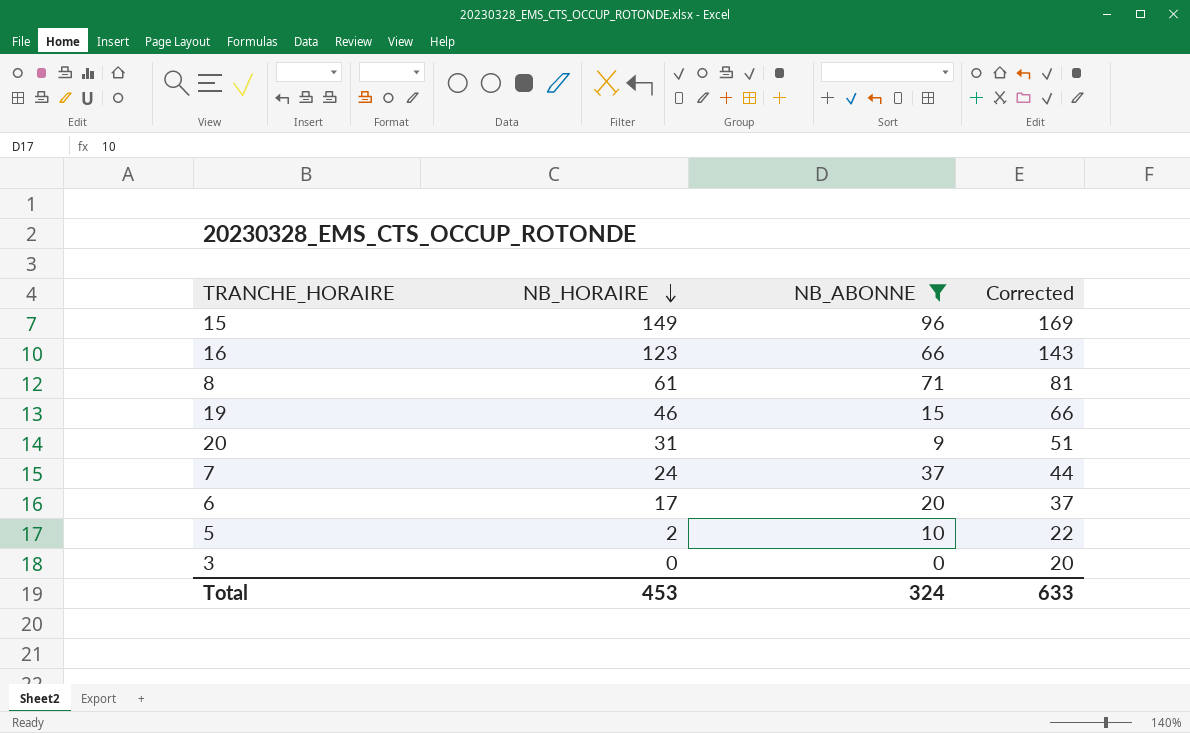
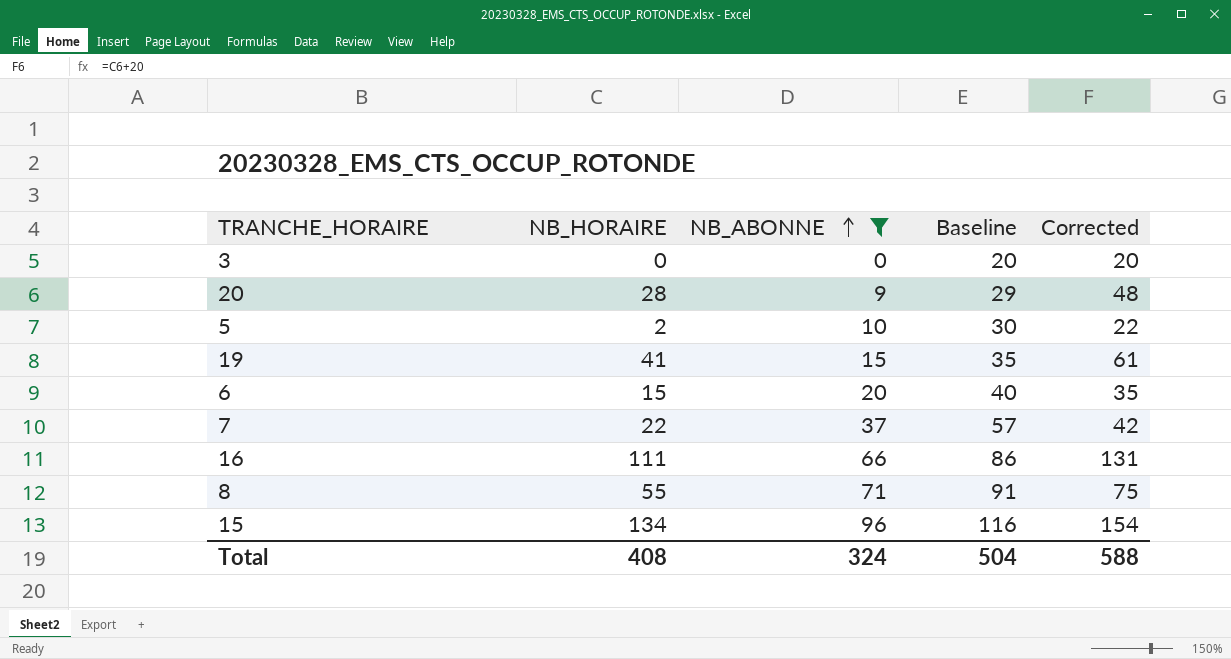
row order: NB_HORAIRE descending -> NB_ABONNE ascending
column Baseline | formula: none -> [NB_ABONNE] + 20
20 | NB_HORAIRE: 31 -> 28
20 | Corrected: 51 -> 48
19 | NB_HORAIRE: 46 -> 41
19 | Corrected: 66 -> 61
6 | NB_HORAIRE: 17 -> 15
6 | Corrected: 37 -> 35
7 | NB_HORAIRE: 24 -> 22
7 | Corrected: 44 -> 42
16 | NB_HORAIRE: 123 -> 111
16 | Corrected: 143 -> 131
8 | NB_HORAIRE: 61 -> 55
8 | Corrected: 81 -> 75
15 | NB_HORAIRE: 149 -> 134
15 | Corrected: 169 -> 154
Total | NB_HORAIRE: 453 -> 408
Total | Corrected: 633 -> 588

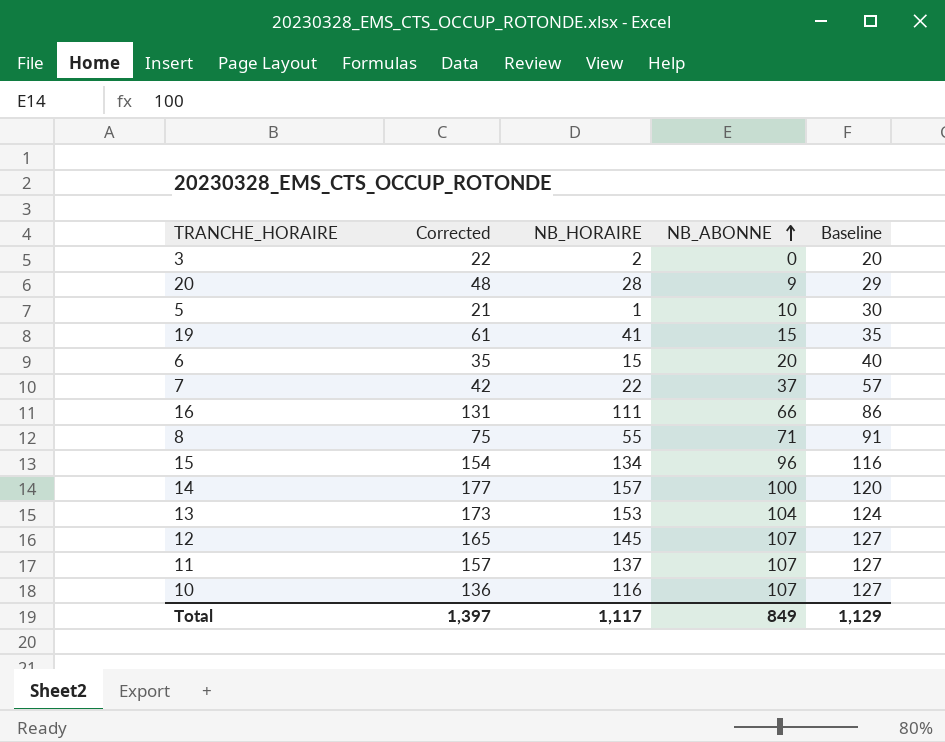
filter: NB_ABONNE <= 96 -> none
column Corrected | position: 5 -> 2
3 | Corrected: 20 -> 22
3 | NB_HORAIRE: 0 -> 2
5 | Corrected: 22 -> 21
5 | NB_HORAIRE: 2 -> 1
Total | Corrected: 588 -> 1,397
Total | NB_HORAIRE: 408 -> 1,117
Total | NB_ABONNE: 324 -> 849
Total | Baseline: 504 -> 1,129

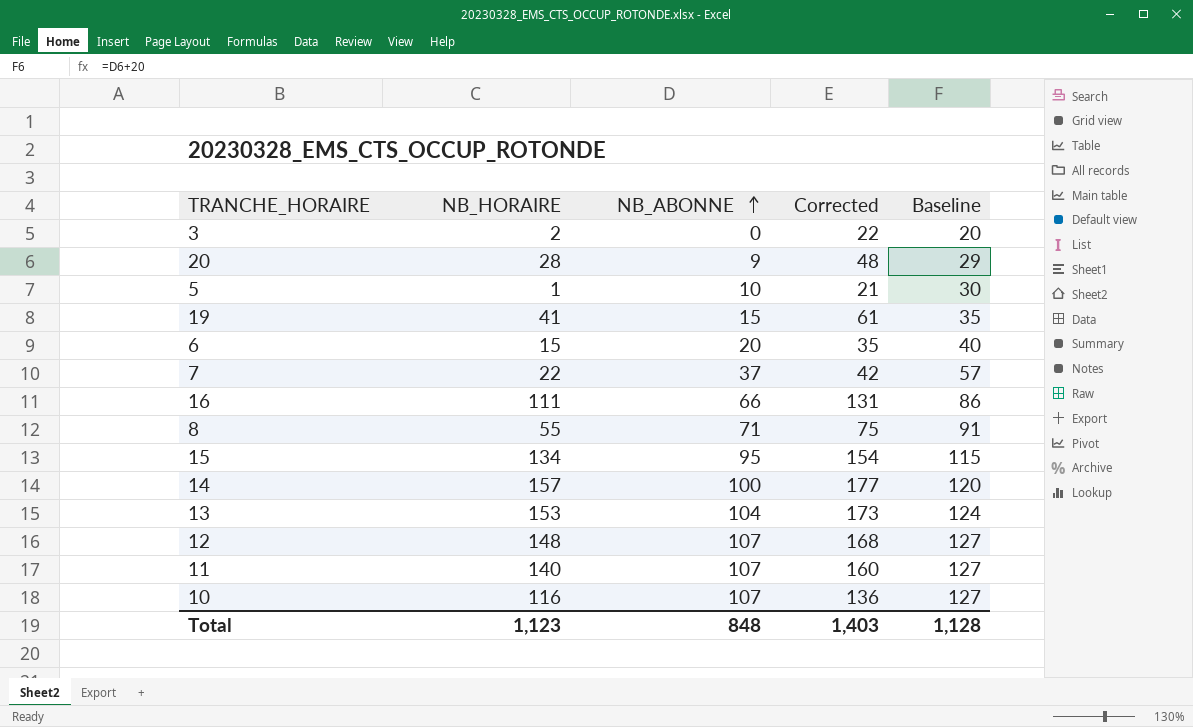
column Corrected | position: 2 -> 4
15 | NB_ABONNE: 96 -> 95
15 | Baseline: 116 -> 115
12 | NB_HORAIRE: 145 -> 148
12 | Corrected: 165 -> 168
11 | NB_HORAIRE: 137 -> 140
11 | Corrected: 157 -> 160
Total | NB_HORAIRE: 1,117 -> 1,123
Total | NB_ABONNE: 849 -> 848
Total | Corrected: 1,397 -> 1,403
Total | Baseline: 1,129 -> 1,128

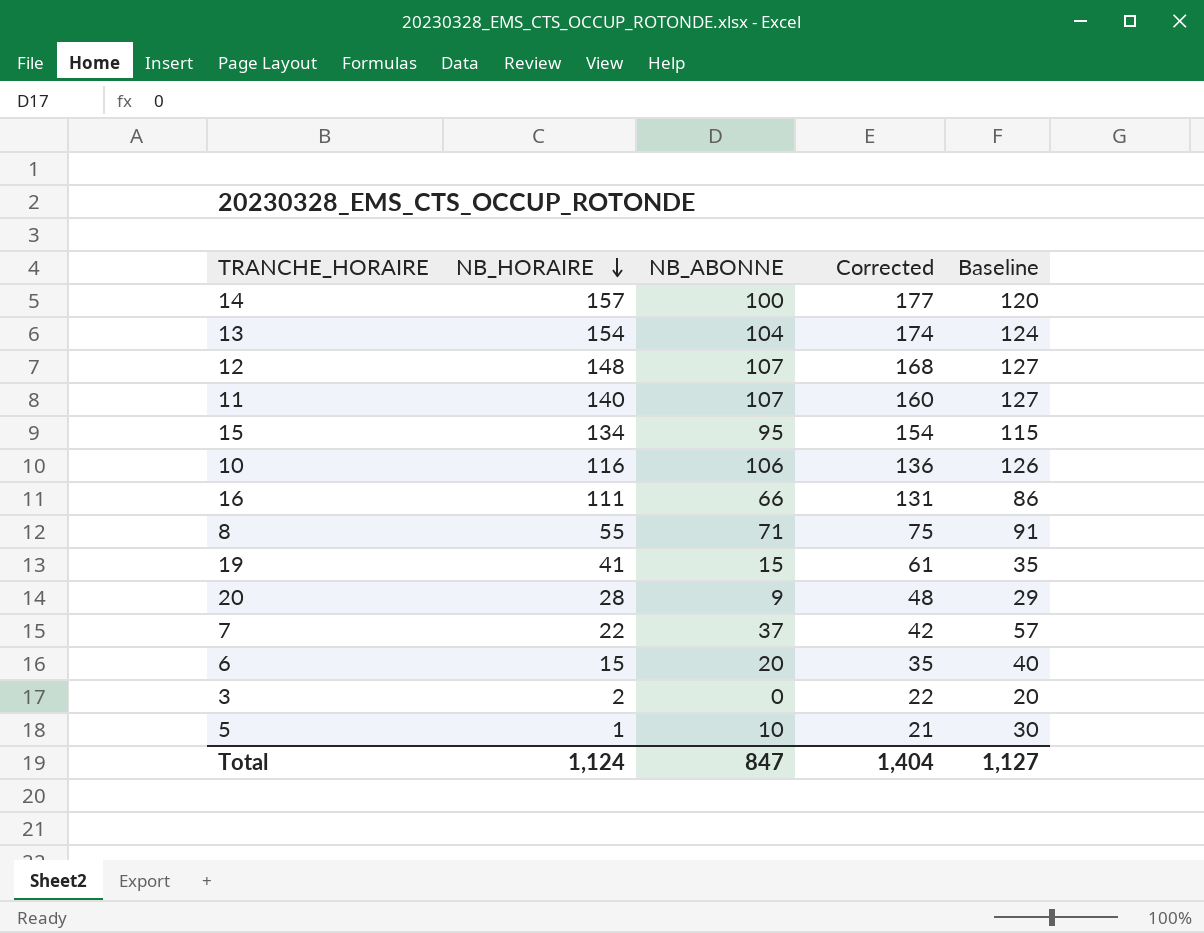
row order: NB_ABONNE ascending -> NB_HORAIRE descending
13 | NB_HORAIRE: 153 -> 154
13 | Corrected: 173 -> 174
10 | NB_ABONNE: 107 -> 106
10 | Baseline: 127 -> 126
Total | NB_HORAIRE: 1,123 -> 1,124
Total | NB_ABONNE: 848 -> 847
Total | Corrected: 1,403 -> 1,404
Total | Baseline: 1,128 -> 1,127

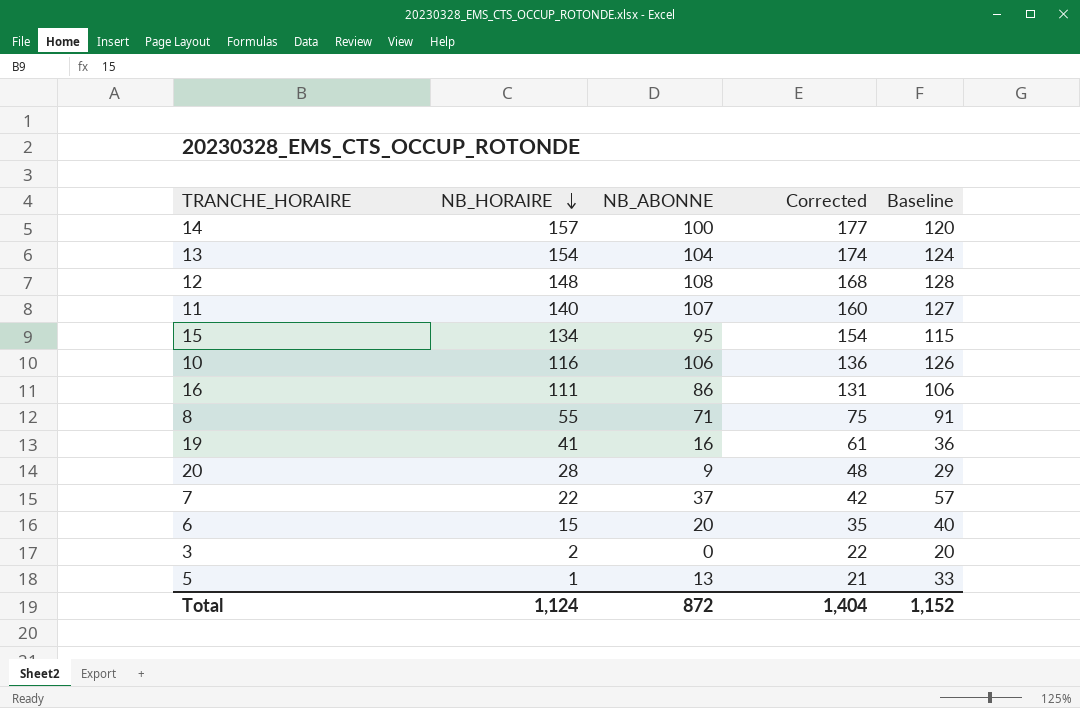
12 | NB_ABONNE: 107 -> 108
12 | Baseline: 127 -> 128
16 | NB_ABONNE: 66 -> 86
16 | Baseline: 86 -> 106
19 | NB_ABONNE: 15 -> 16
19 | Baseline: 35 -> 36
5 | NB_ABONNE: 10 -> 13
5 | Baseline: 30 -> 33
Total | NB_ABONNE: 847 -> 872
Total | Baseline: 1,127 -> 1,152

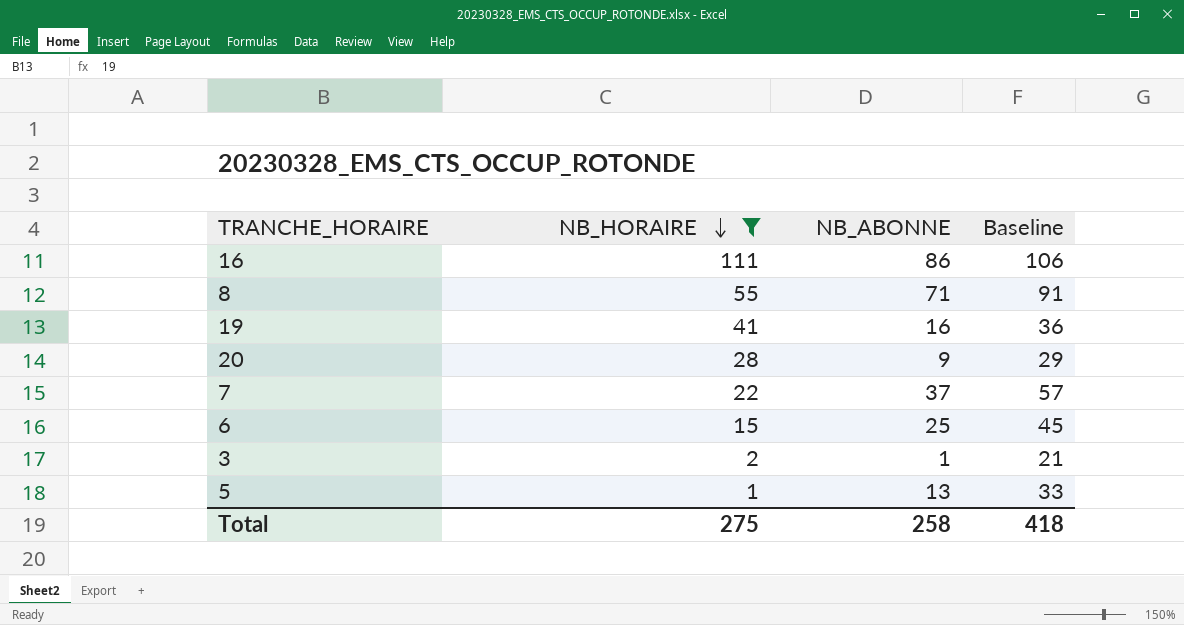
filter: none -> NB_HORAIRE <= 111
column Corrected | formula: [NB_HORAIRE] + 20 -> none
6 | NB_ABONNE: 20 -> 25
6 | Baseline: 40 -> 45
3 | NB_ABONNE: 0 -> 1
3 | Baseline: 20 -> 21
Total | NB_HORAIRE: 1,124 -> 275
Total | NB_ABONNE: 872 -> 258
Total | Baseline: 1,152 -> 418

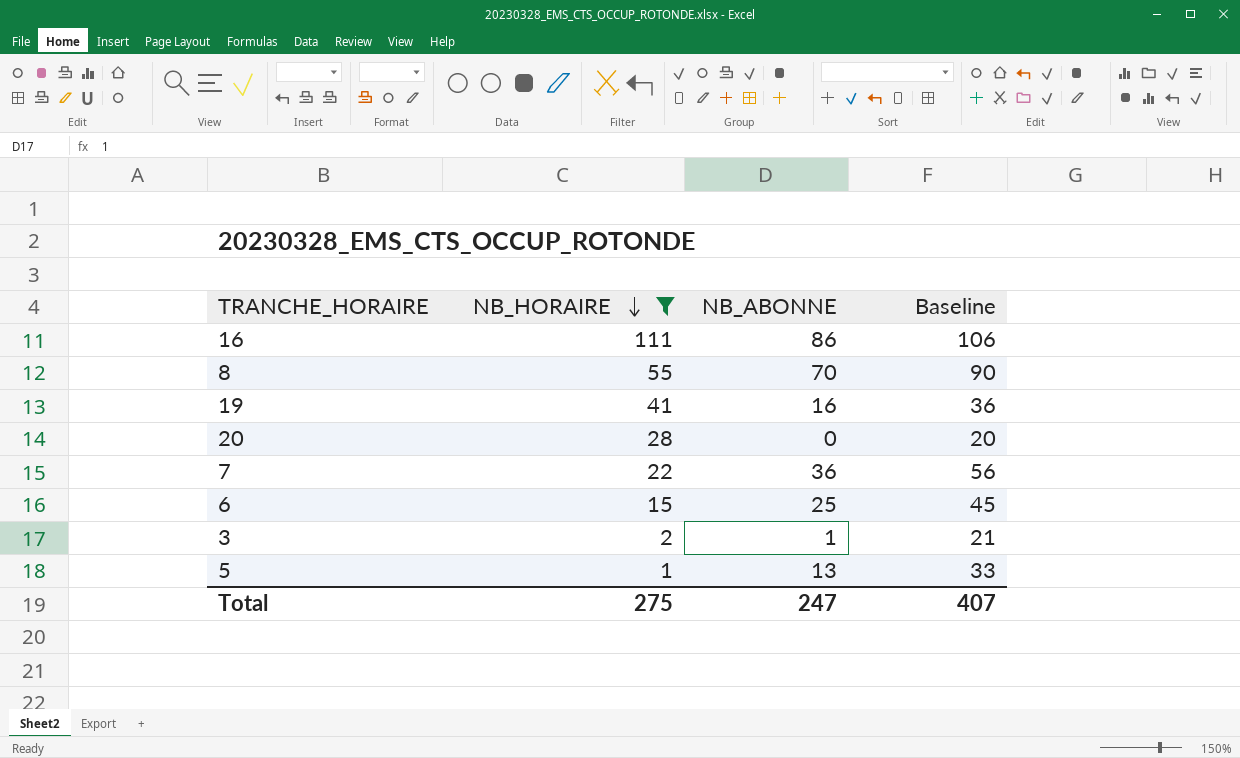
8 | NB_ABONNE: 71 -> 70
8 | Baseline: 91 -> 90
20 | NB_ABONNE: 9 -> 0
20 | Baseline: 29 -> 20
7 | NB_ABONNE: 37 -> 36
7 | Baseline: 57 -> 56
Total | NB_ABONNE: 258 -> 247
Total | Baseline: 418 -> 407

